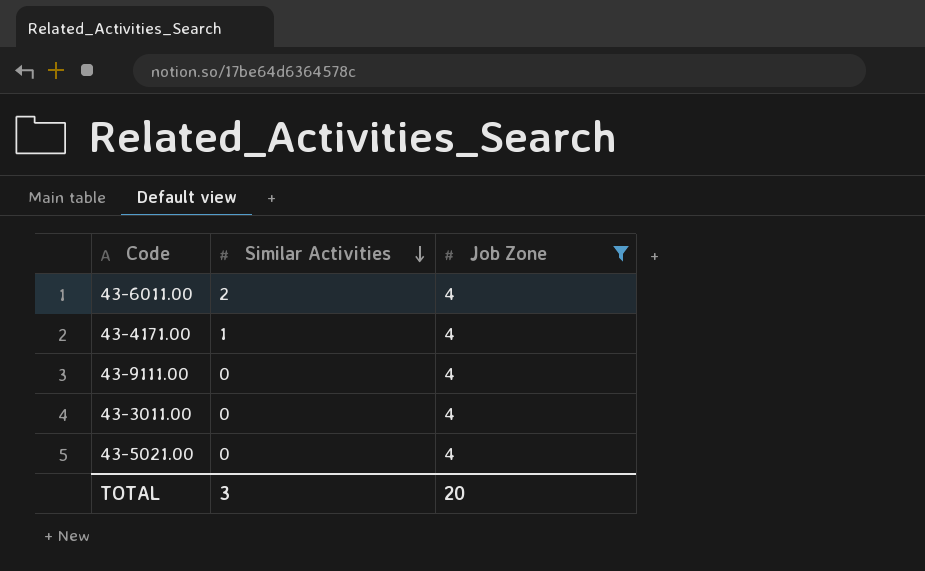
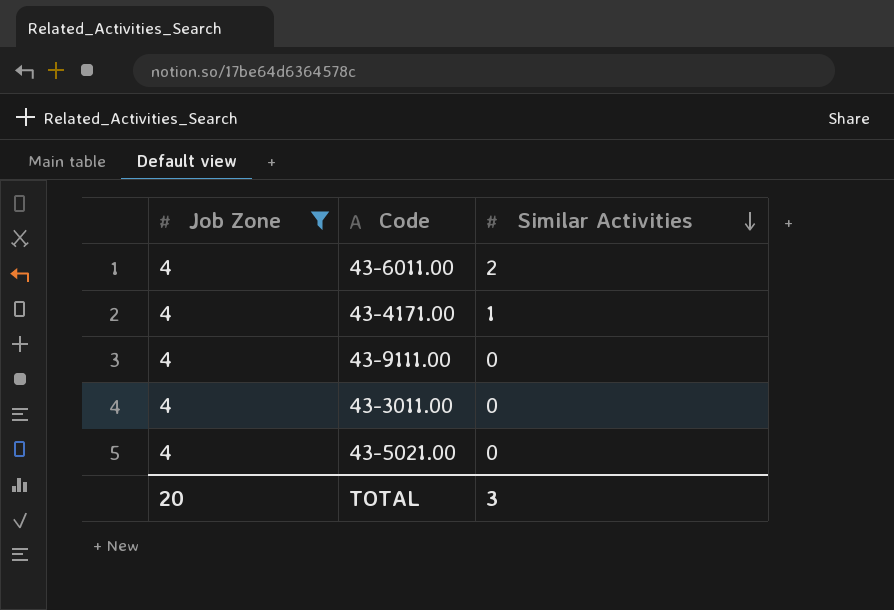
column Job Zone | position: 3 -> 1

